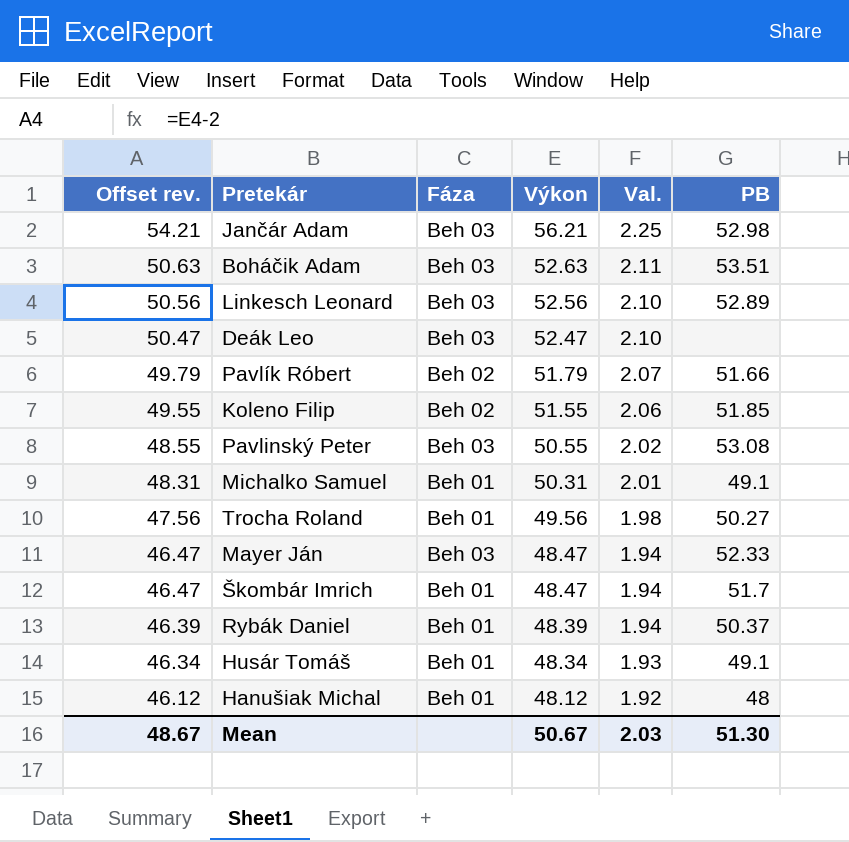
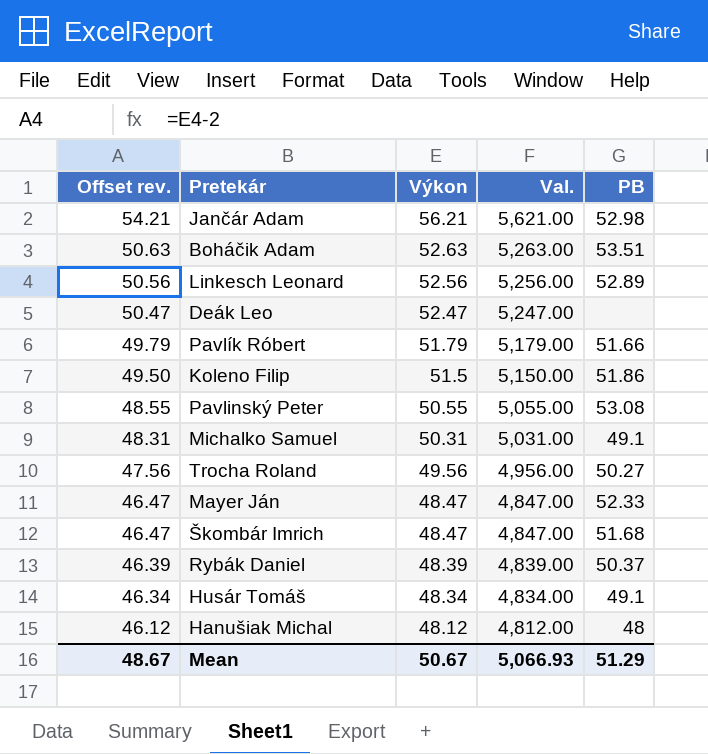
column Fáza | position: 3 -> none
column Val. | formula: [Výkon] * 0.04 -> [Výkon] * 100
Koleno Filip | Offset rev.: 49.55 -> 49.50
Koleno Filip | Výkon: 51.55 -> 51.5
Koleno Filip | PB: 51.85 -> 51.86
Škombár Imrich | PB: 51.7 -> 51.68
Mean | Val.: 2.03 -> 5,066.93
Mean | PB: 51.30 -> 51.29

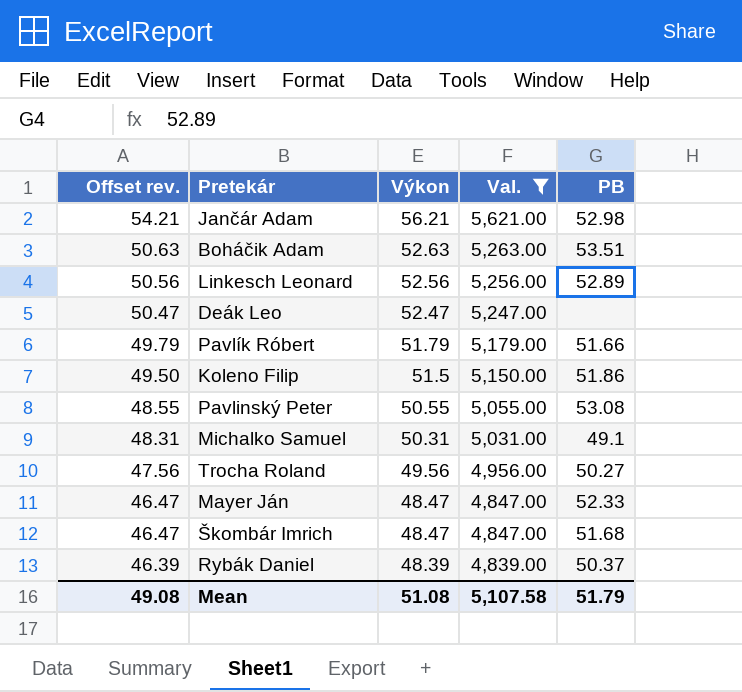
filter: none -> Val. >= 4,839.00
Mean | Offset rev.: 48.67 -> 49.08
Mean | Výkon: 50.67 -> 51.08
Mean | Val.: 5,066.93 -> 5,107.58
Mean | PB: 51.29 -> 51.79

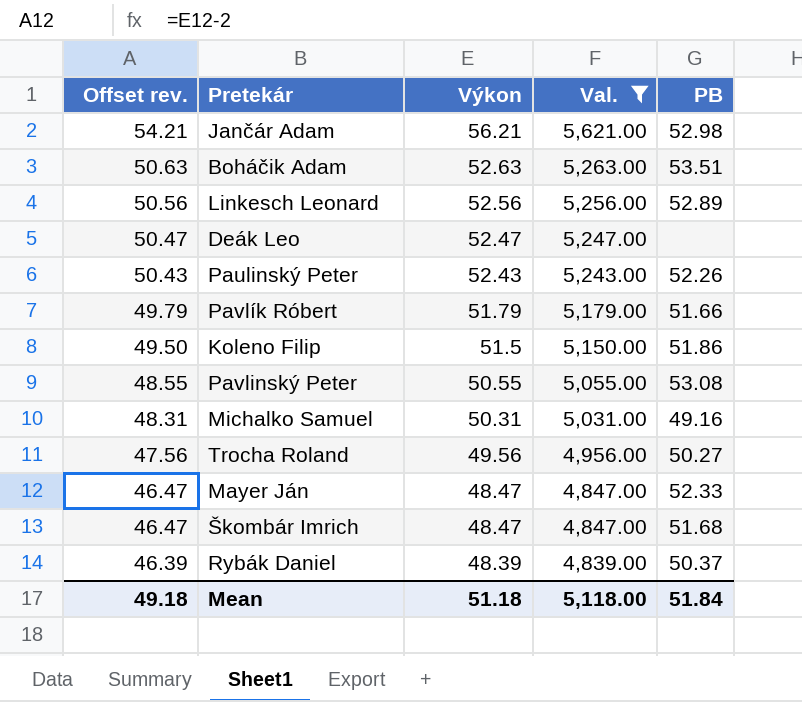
row Paulinský Peter: none -> 50.43 | 52.43 | 5,243.00 | 52.26
Michalko Samuel | PB: 49.1 -> 49.16
Mean | Offset rev.: 49.08 -> 49.18
Mean | Výkon: 51.08 -> 51.18
Mean | Val.: 5,107.58 -> 5,118.00
Mean | PB: 51.79 -> 51.84

